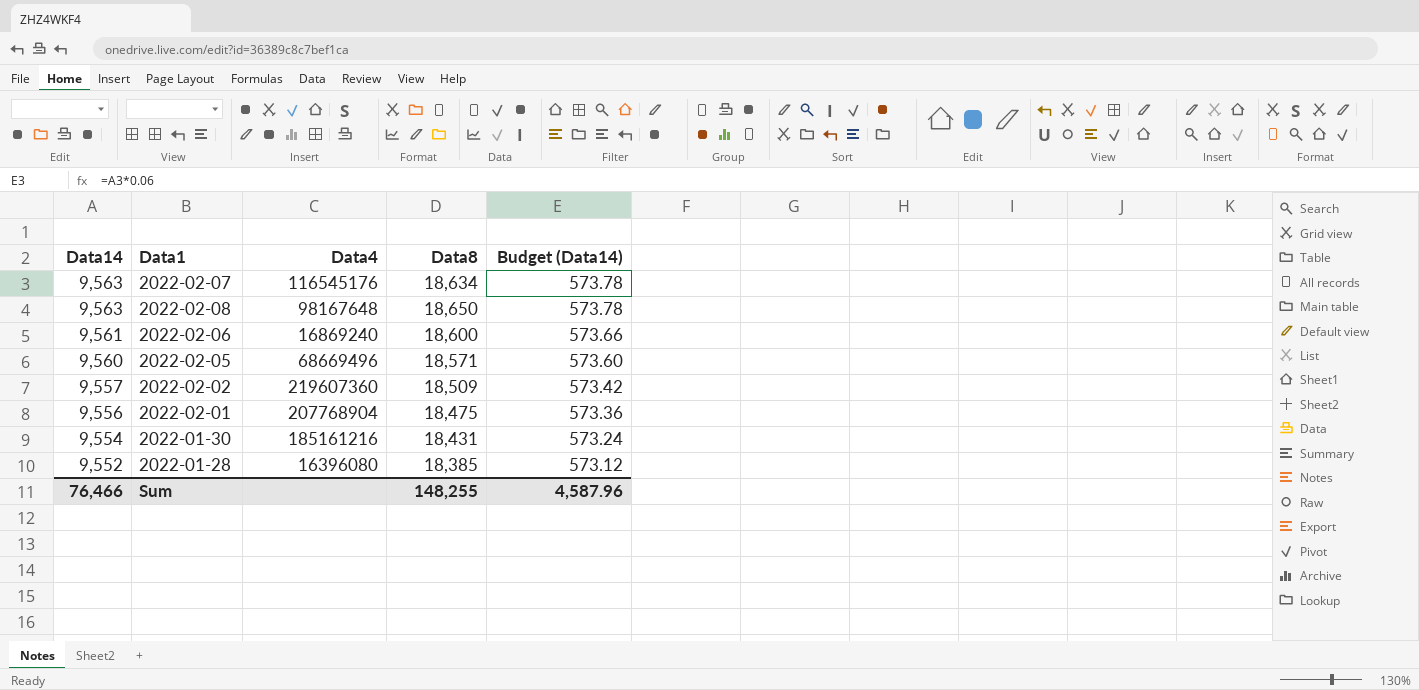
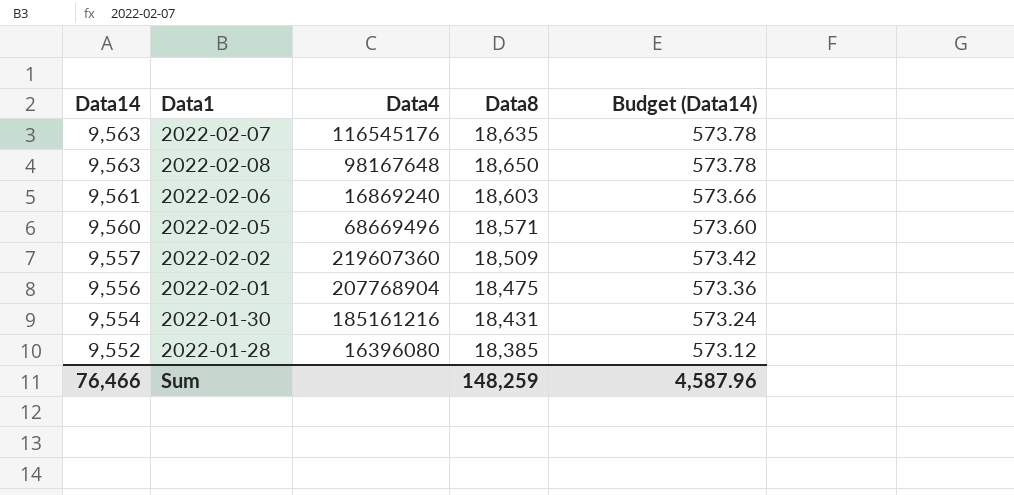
2022-02-07 | Data8: 18,634 -> 18,635
2022-02-06 | Data8: 18,600 -> 18,603
Sum | Data8: 148,255 -> 148,259

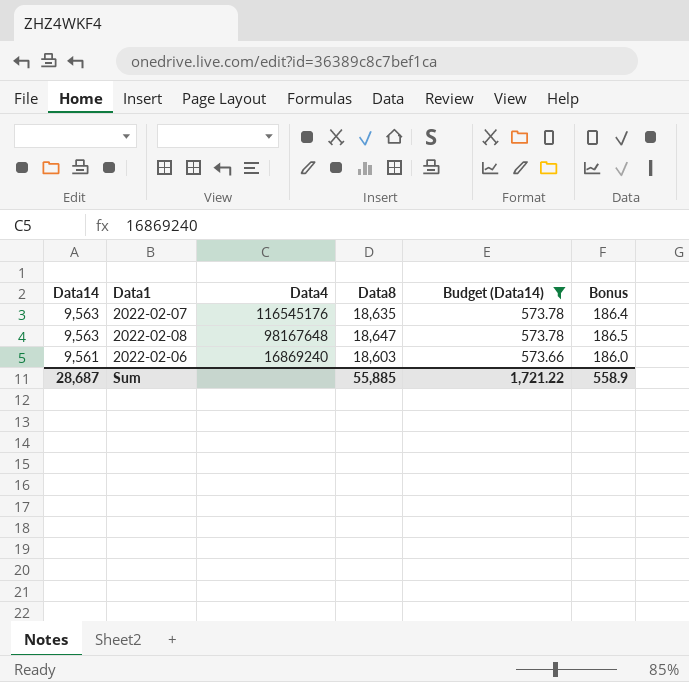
filter: none -> Budget (Data14) >= 573.66
column Bonus | formula: none -> [Data8] * 0.01
2022-02-08 | Data8: 18,650 -> 18,647
Sum | Data14: 76,466 -> 28,687
Sum | Data8: 148,259 -> 55,885
Sum | Budget (Data14): 4,587.96 -> 1,721.22

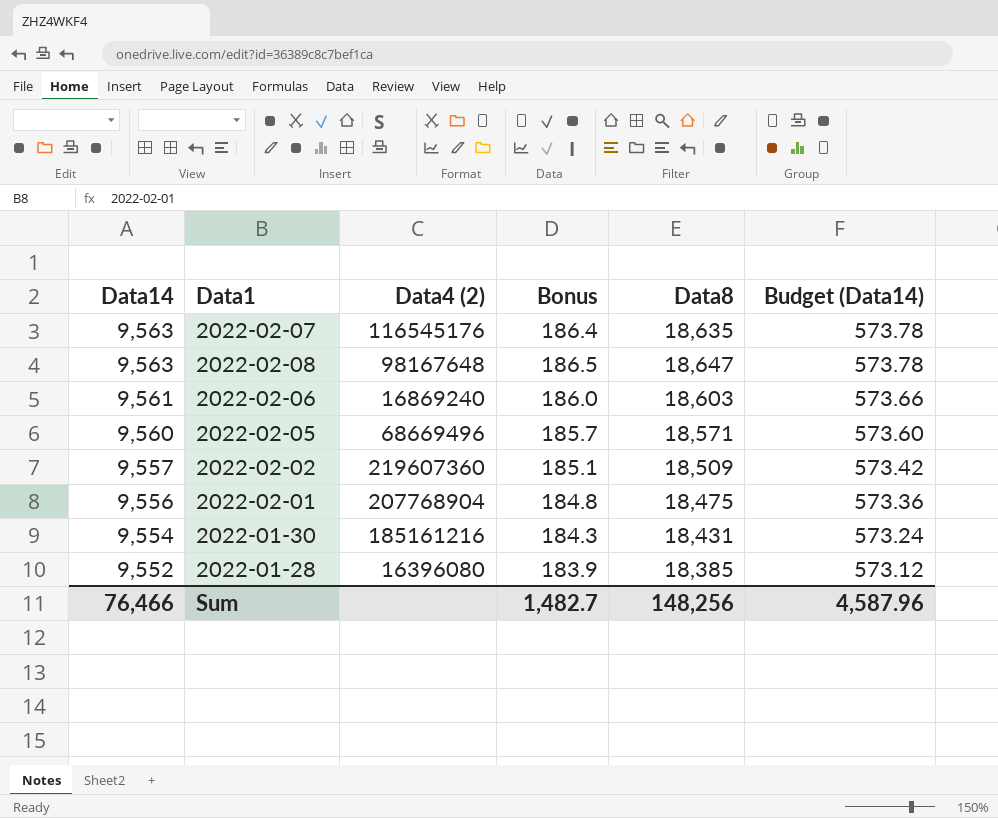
filter: Budget (Data14) >= 573.66 -> none
column name: Data4 -> Data4 (2)
column Bonus | position: 6 -> 4
Sum | Data14: 28,687 -> 76,466
Sum | Bonus: 558.9 -> 1,482.7
Sum | Data8: 55,885 -> 148,256
Sum | Budget (Data14): 1,721.22 -> 4,587.96

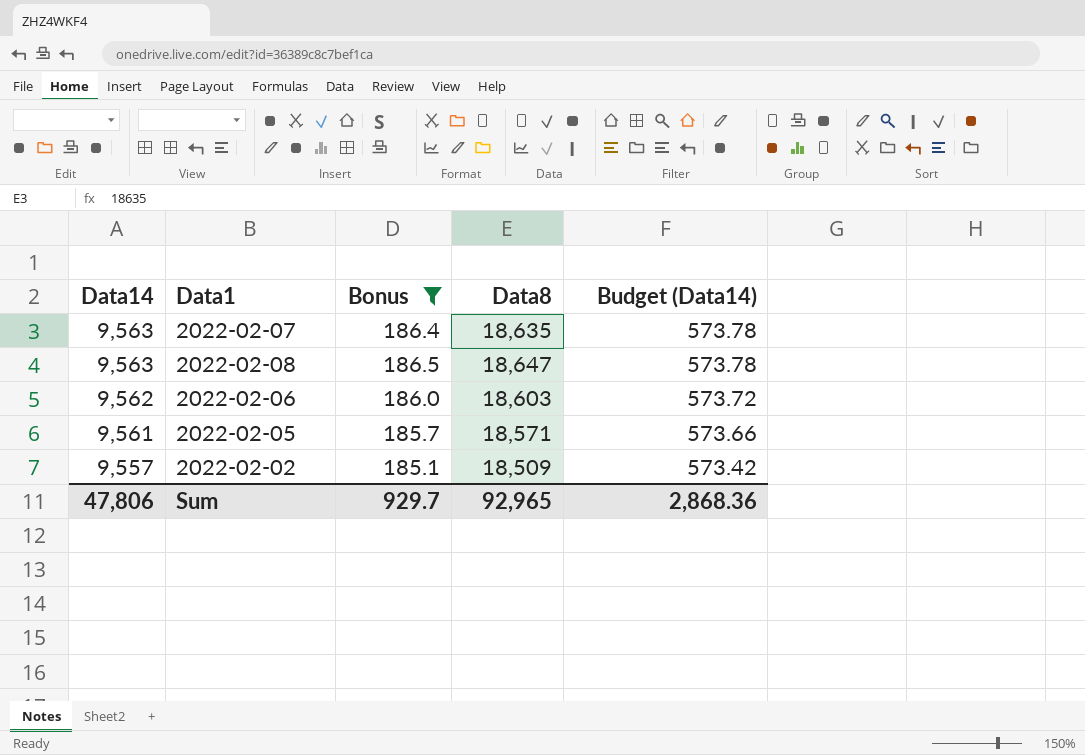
filter: none -> Bonus >= 185.1
column Data4 (2) | position: 3 -> none
2022-02-06 | Data14: 9,561 -> 9,562
2022-02-06 | Budget (Data14): 573.66 -> 573.72
2022-02-05 | Data14: 9,560 -> 9,561
2022-02-05 | Budget (Data14): 573.60 -> 573.66
Sum | Data14: 76,466 -> 47,806
Sum | Bonus: 1,482.7 -> 929.7
Sum | Data8: 148,256 -> 92,965
Sum | Budget (Data14): 4,587.96 -> 2,868.36

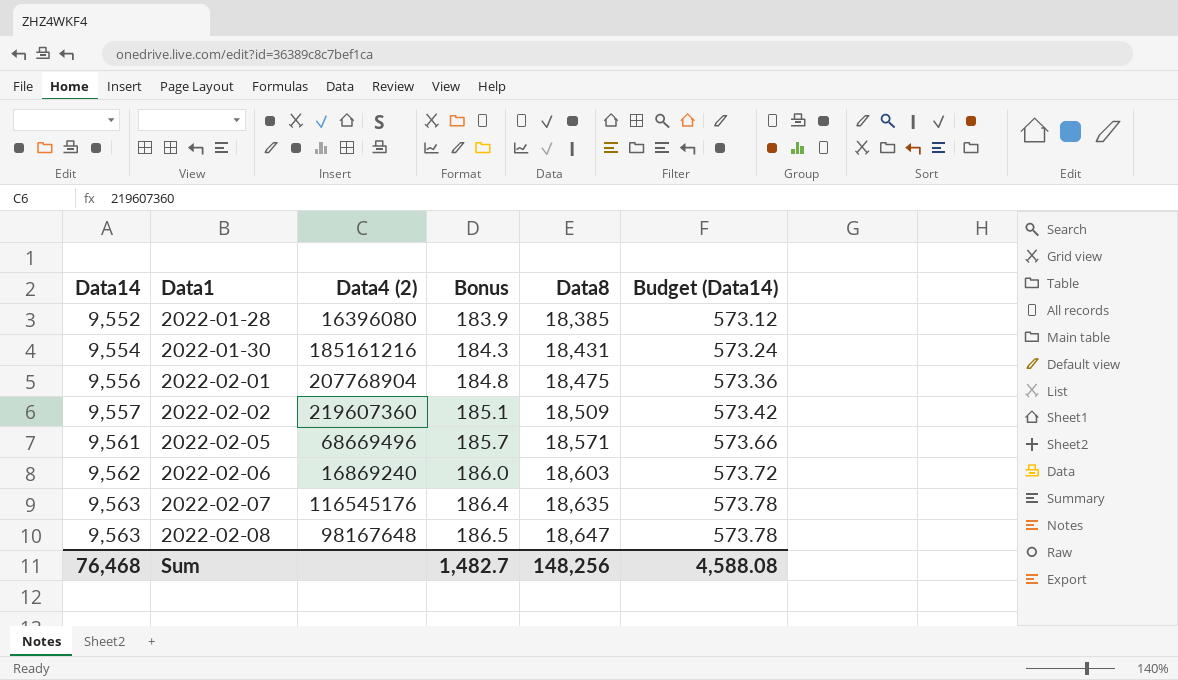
filter: Bonus >= 185.1 -> none
row order: Data14 descending -> Data14 ascending
column Data4 (2) | position: none -> 3
Sum | Data14: 47,806 -> 76,468
Sum | Bonus: 929.7 -> 1,482.7
Sum | Data8: 92,965 -> 148,256
Sum | Budget (Data14): 2,868.36 -> 4,588.08

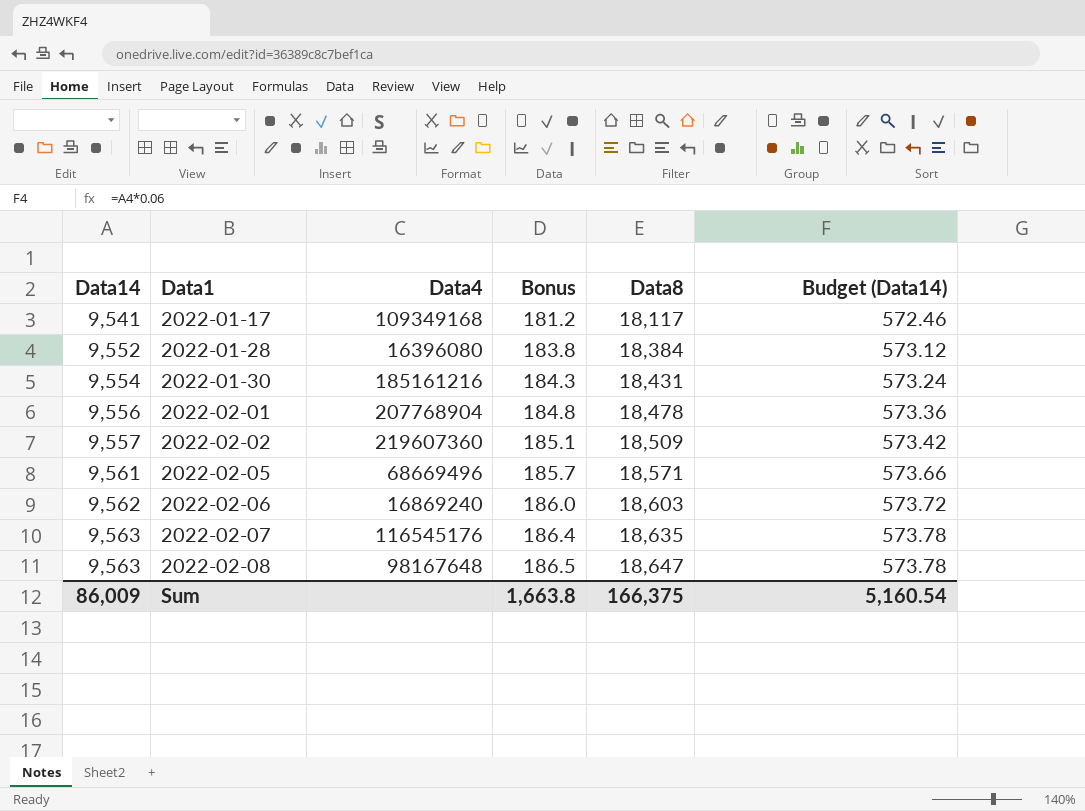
column name: Data4 (2) -> Data4
row 2022-01-17: none -> 9,541 | 109349168 | 181.2 | 18,117 | 572.46
2022-01-28 | Bonus: 183.9 -> 183.8
2022-01-28 | Data8: 18,385 -> 18,384
2022-02-01 | Data8: 18,475 -> 18,478
Sum | Data14: 76,468 -> 86,009
Sum | Bonus: 1,482.7 -> 1,663.8
Sum | Data8: 148,256 -> 166,375
Sum | Budget (Data14): 4,588.08 -> 5,160.54

